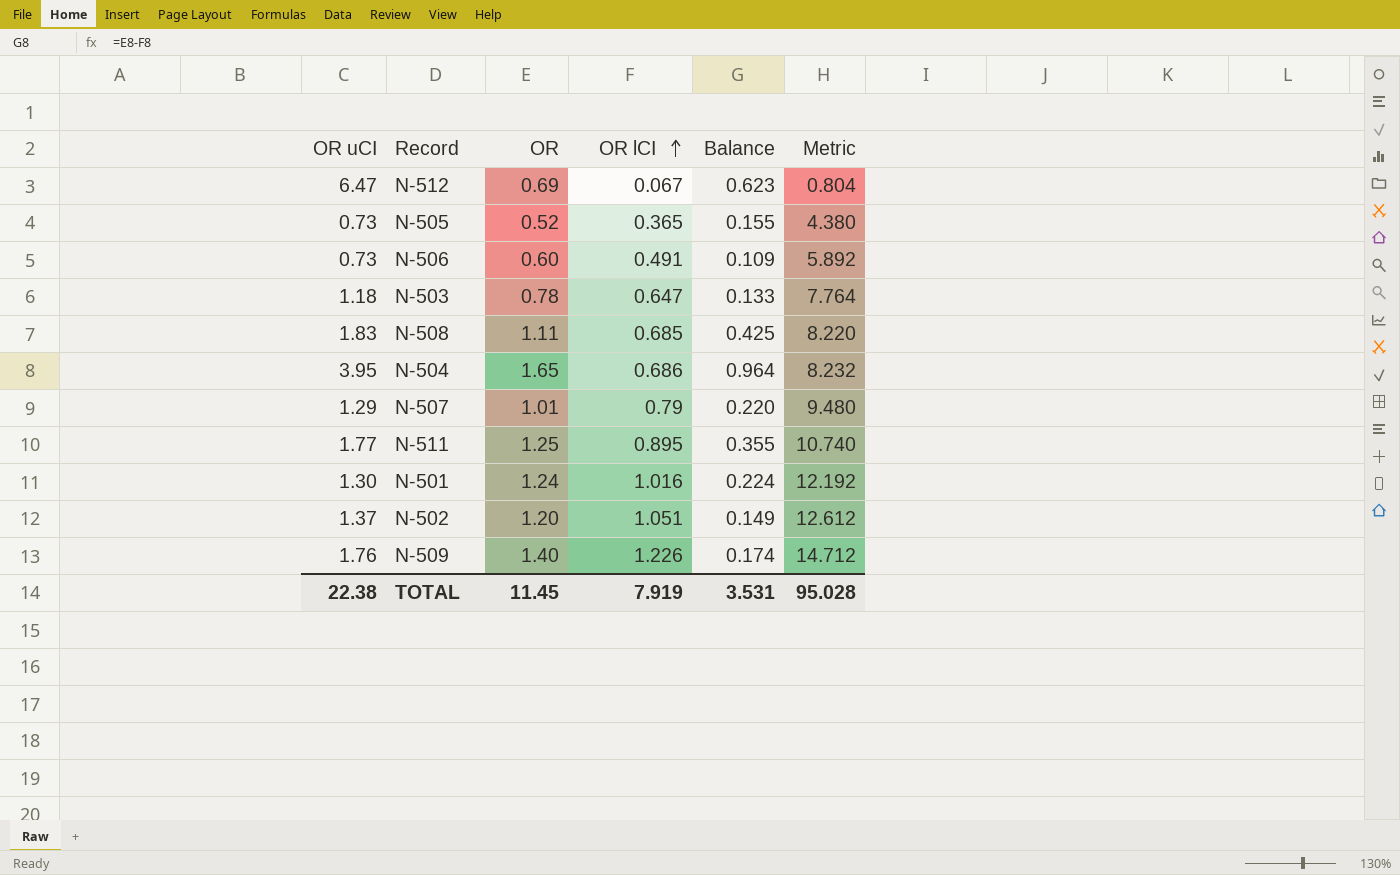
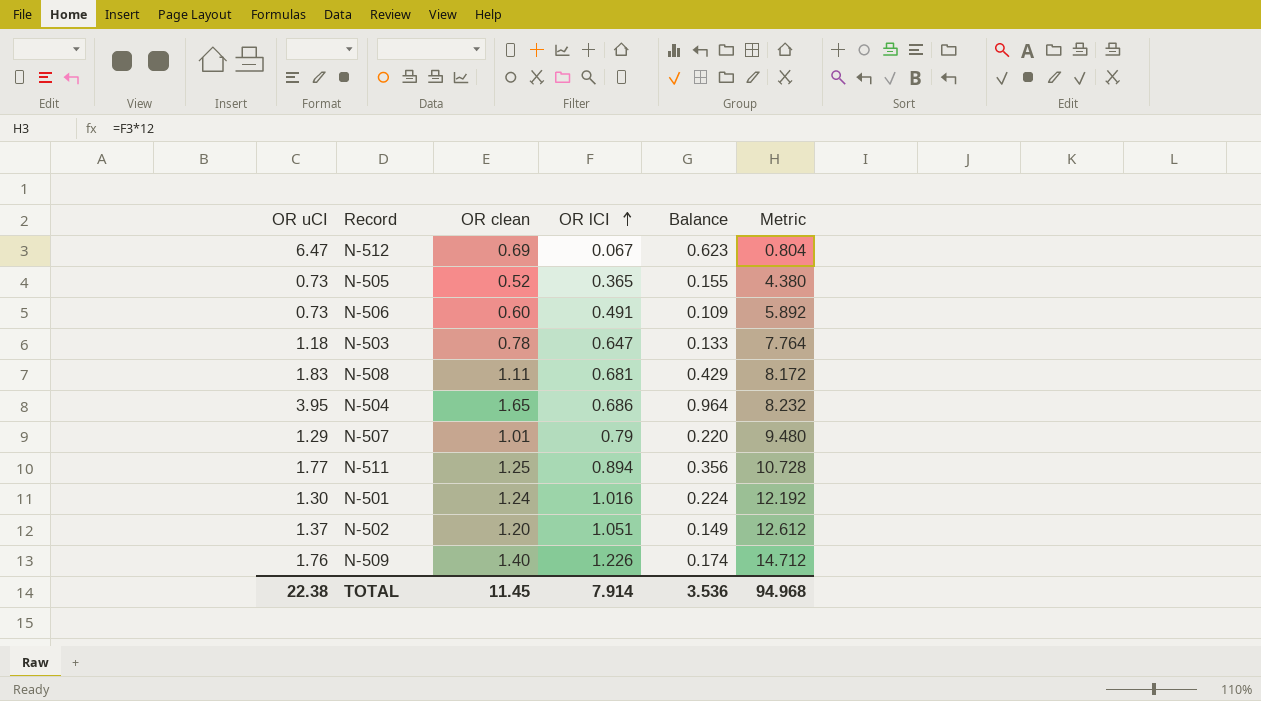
column name: OR -> OR clean
N-508 | OR lCI: 0.685 -> 0.681
N-508 | Balance: 0.425 -> 0.429
N-508 | Metric: 8.220 -> 8.172
N-511 | OR lCI: 0.895 -> 0.894
N-511 | Balance: 0.355 -> 0.356
N-511 | Metric: 10.740 -> 10.728
TOTAL | OR lCI: 7.919 -> 7.914
TOTAL | Balance: 3.531 -> 3.536
TOTAL | Metric: 95.028 -> 94.968

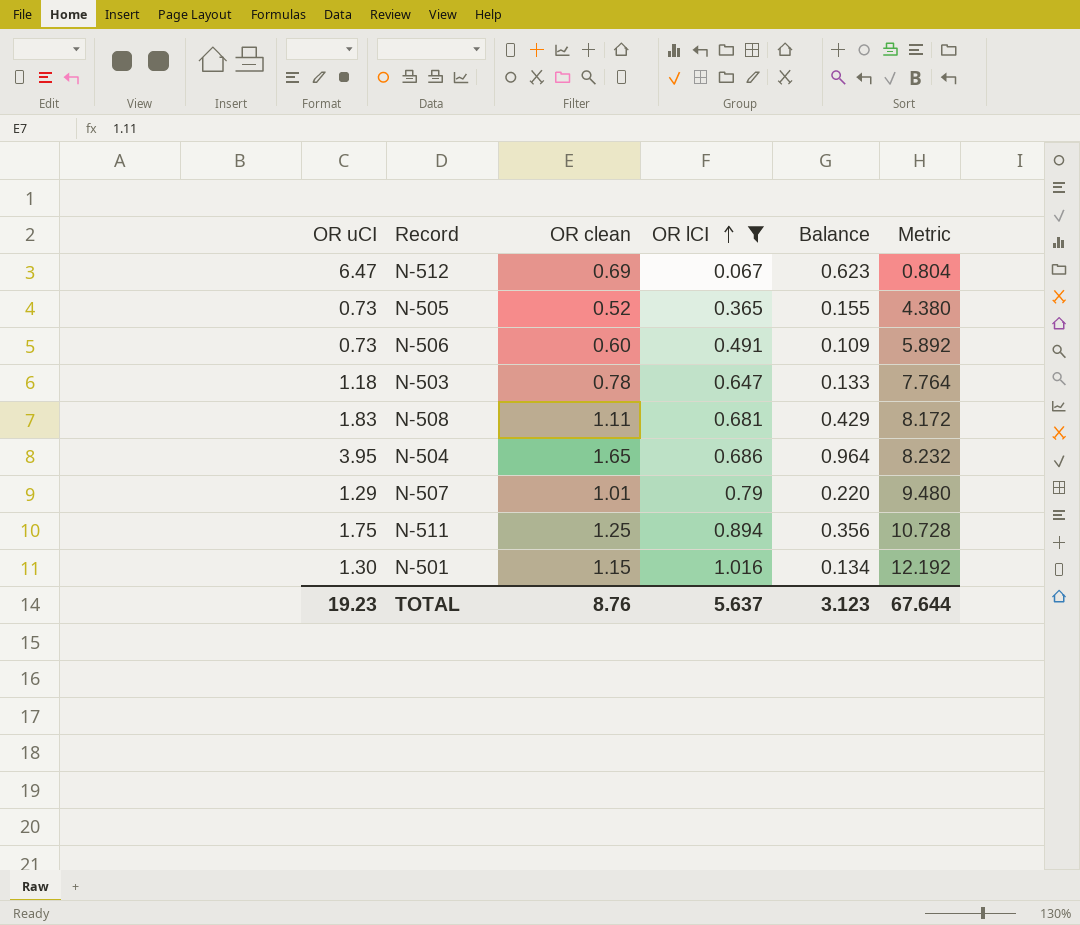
filter: none -> OR lCI <= 1.016
N-511 | OR uCI: 1.77 -> 1.75
N-501 | OR clean: 1.24 -> 1.15
N-501 | Balance: 0.224 -> 0.134
TOTAL | OR uCI: 22.38 -> 19.23
TOTAL | OR clean: 11.45 -> 8.76
TOTAL | OR lCI: 7.914 -> 5.637
TOTAL | Balance: 3.536 -> 3.123
TOTAL | Metric: 94.968 -> 67.644

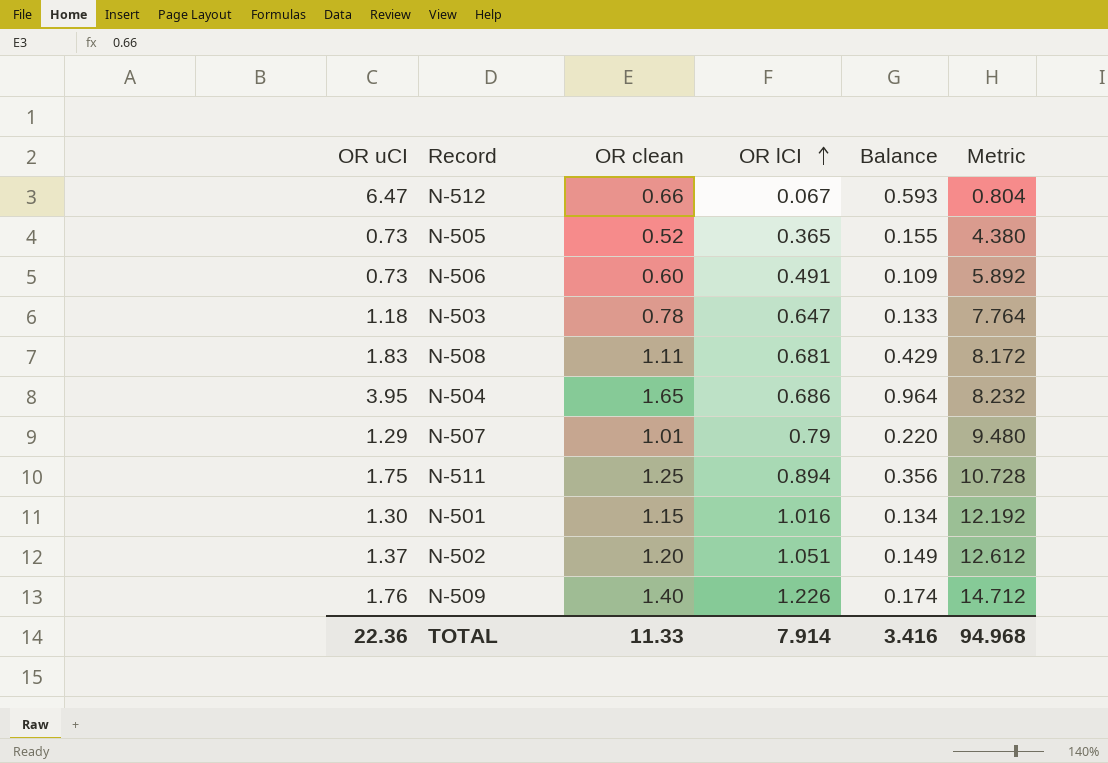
filter: OR lCI <= 1.016 -> none
N-512 | OR clean: 0.69 -> 0.66
N-512 | Balance: 0.623 -> 0.593
TOTAL | OR uCI: 19.23 -> 22.36
TOTAL | OR clean: 8.76 -> 11.33
TOTAL | OR lCI: 5.637 -> 7.914
TOTAL | Balance: 3.123 -> 3.416
TOTAL | Metric: 67.644 -> 94.968

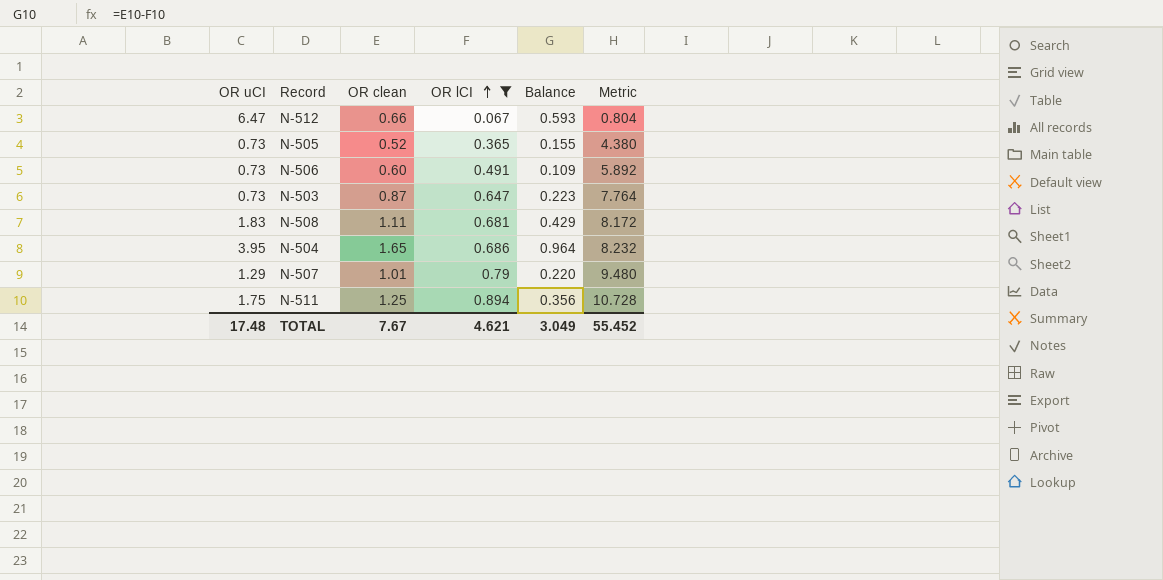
filter: none -> OR lCI <= 0.894
N-503 | OR uCI: 1.18 -> 0.73
N-503 | OR clean: 0.78 -> 0.87
N-503 | Balance: 0.133 -> 0.223
TOTAL | OR uCI: 22.36 -> 17.48
TOTAL | OR clean: 11.33 -> 7.67
TOTAL | OR lCI: 7.914 -> 4.621
TOTAL | Balance: 3.416 -> 3.049
TOTAL | Metric: 94.968 -> 55.452

